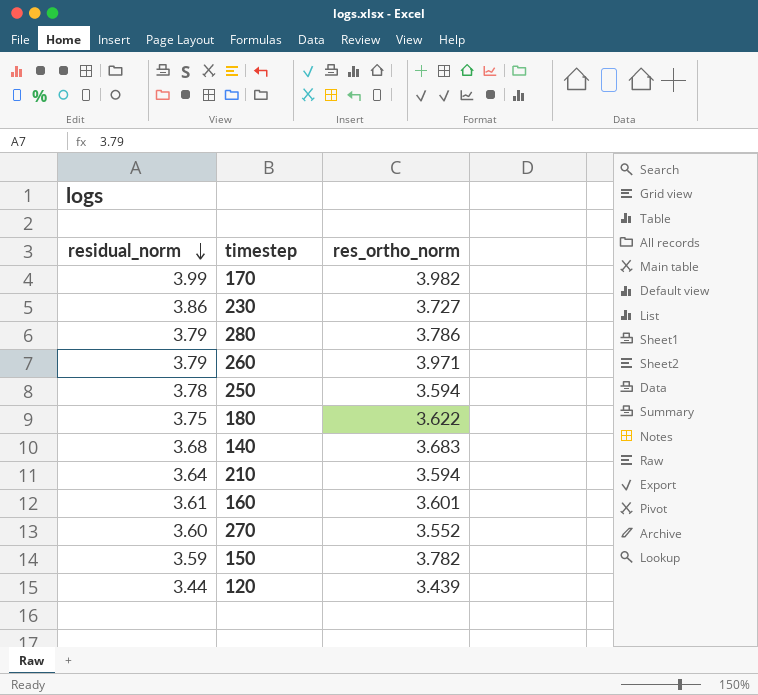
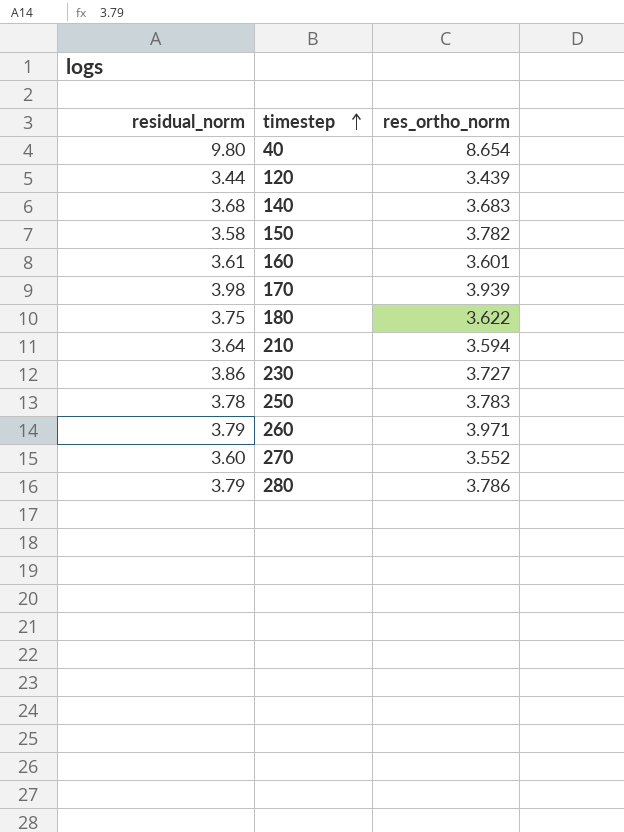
row order: residual_norm descending -> timestep ascending
row 40: none -> 9.80 | 8.654
150 | residual_norm: 3.59 -> 3.58
170 | residual_norm: 3.99 -> 3.98
170 | res_ortho_norm: 3.982 -> 3.939
250 | res_ortho_norm: 3.594 -> 3.783

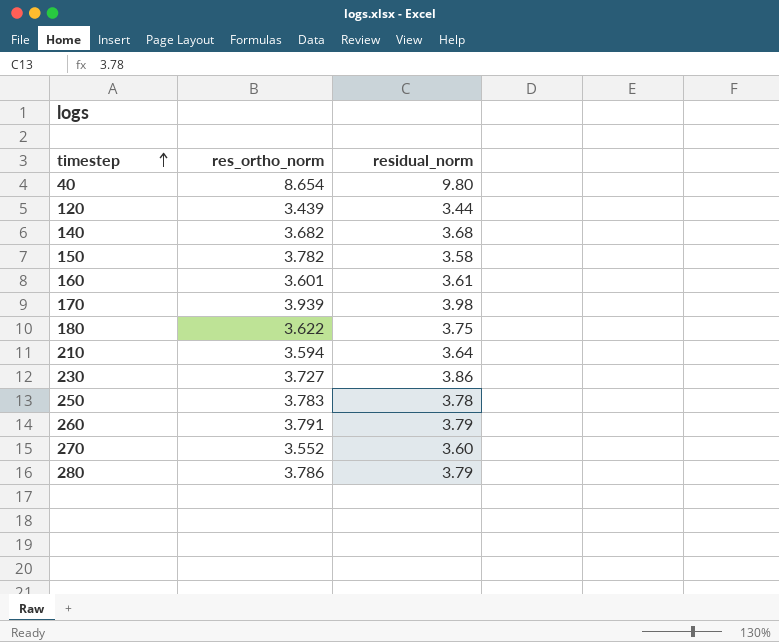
column residual_norm | position: 1 -> 3
140 | res_ortho_norm: 3.683 -> 3.682
260 | res_ortho_norm: 3.971 -> 3.791

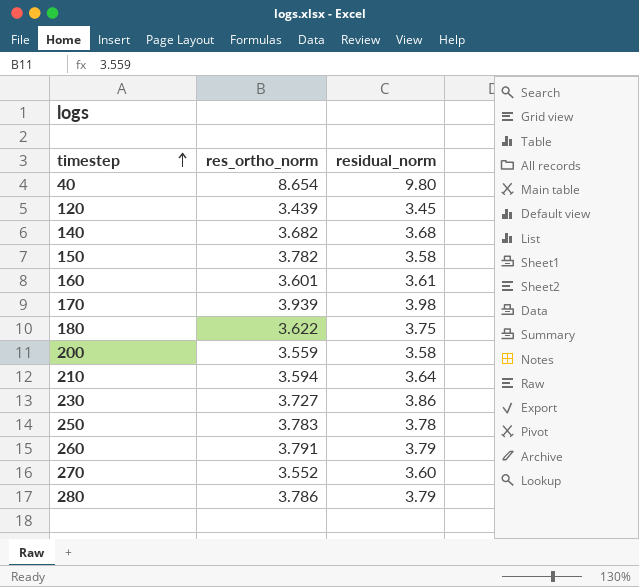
120 | residual_norm: 3.44 -> 3.45
row 200: none -> 3.559 | 3.58

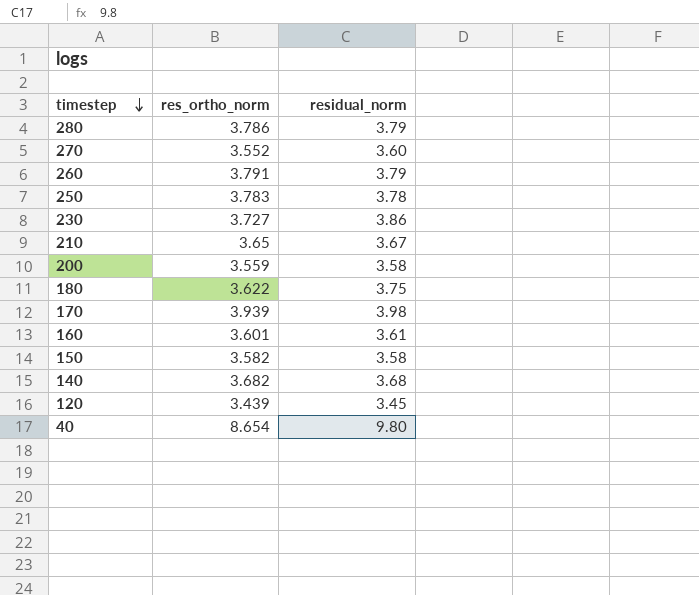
row order: timestep ascending -> timestep descending
210 | res_ortho_norm: 3.594 -> 3.65
210 | residual_norm: 3.64 -> 3.67
150 | res_ortho_norm: 3.782 -> 3.582

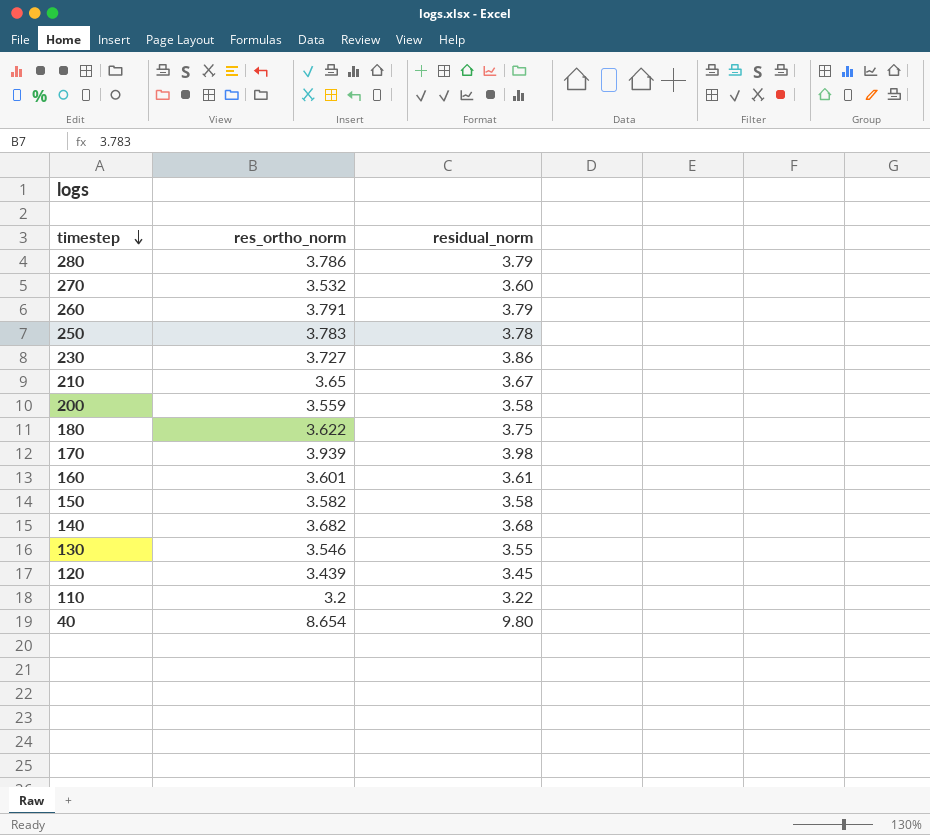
270 | res_ortho_norm: 3.552 -> 3.532
row 130: none -> 3.546 | 3.55
row 110: none -> 3.2 | 3.22

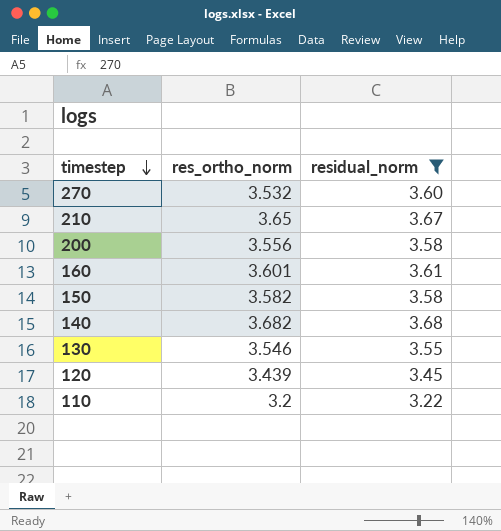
filter: none -> residual_norm <= 3.68
200 | res_ortho_norm: 3.559 -> 3.556

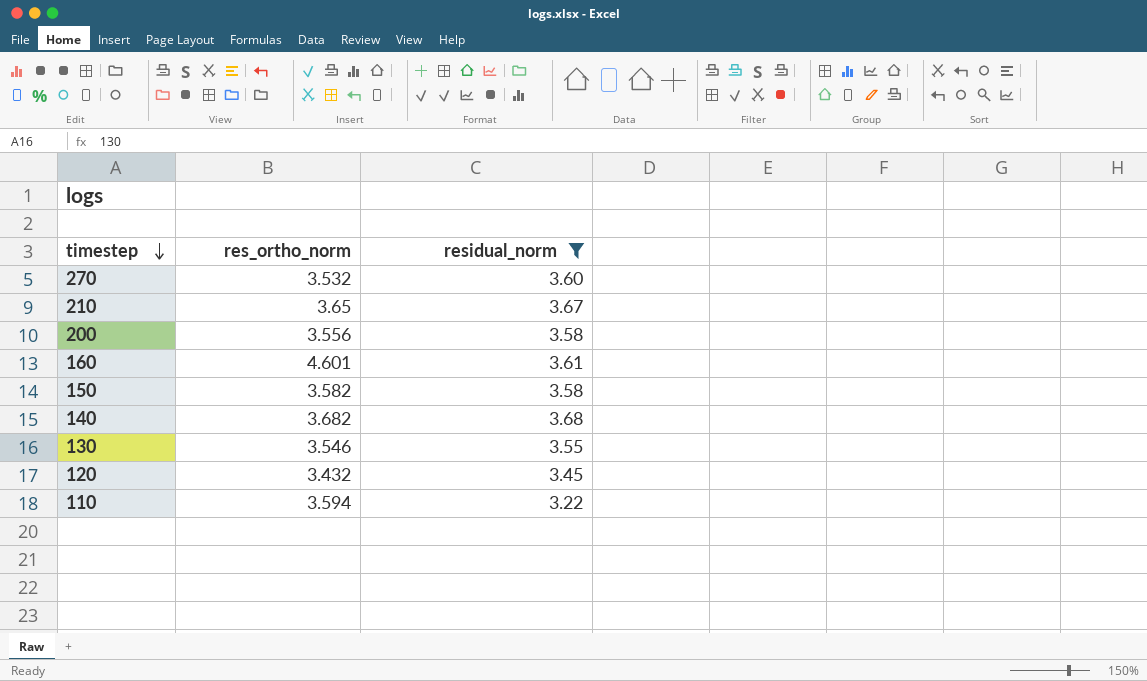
160 | res_ortho_norm: 3.601 -> 4.601
120 | res_ortho_norm: 3.439 -> 3.432
110 | res_ortho_norm: 3.2 -> 3.594

